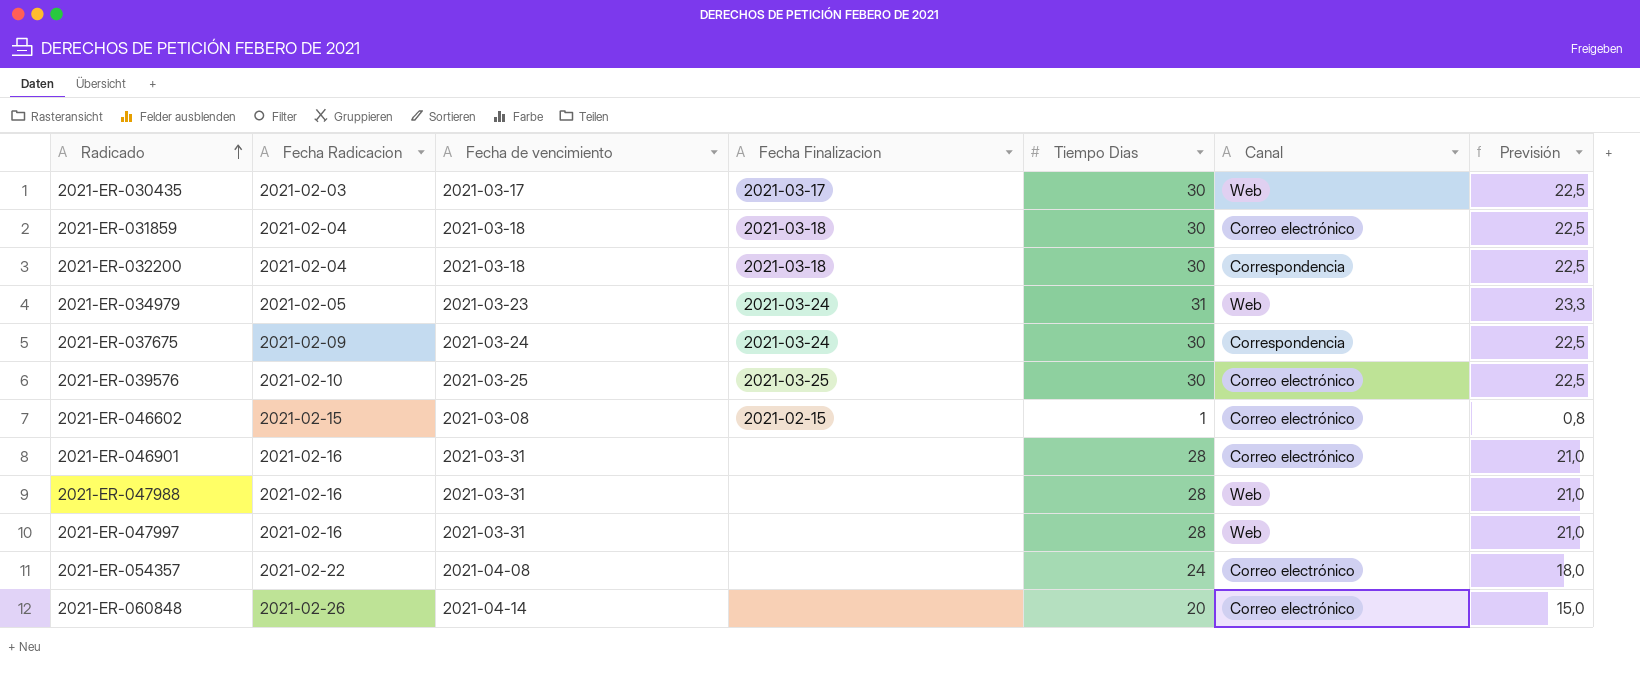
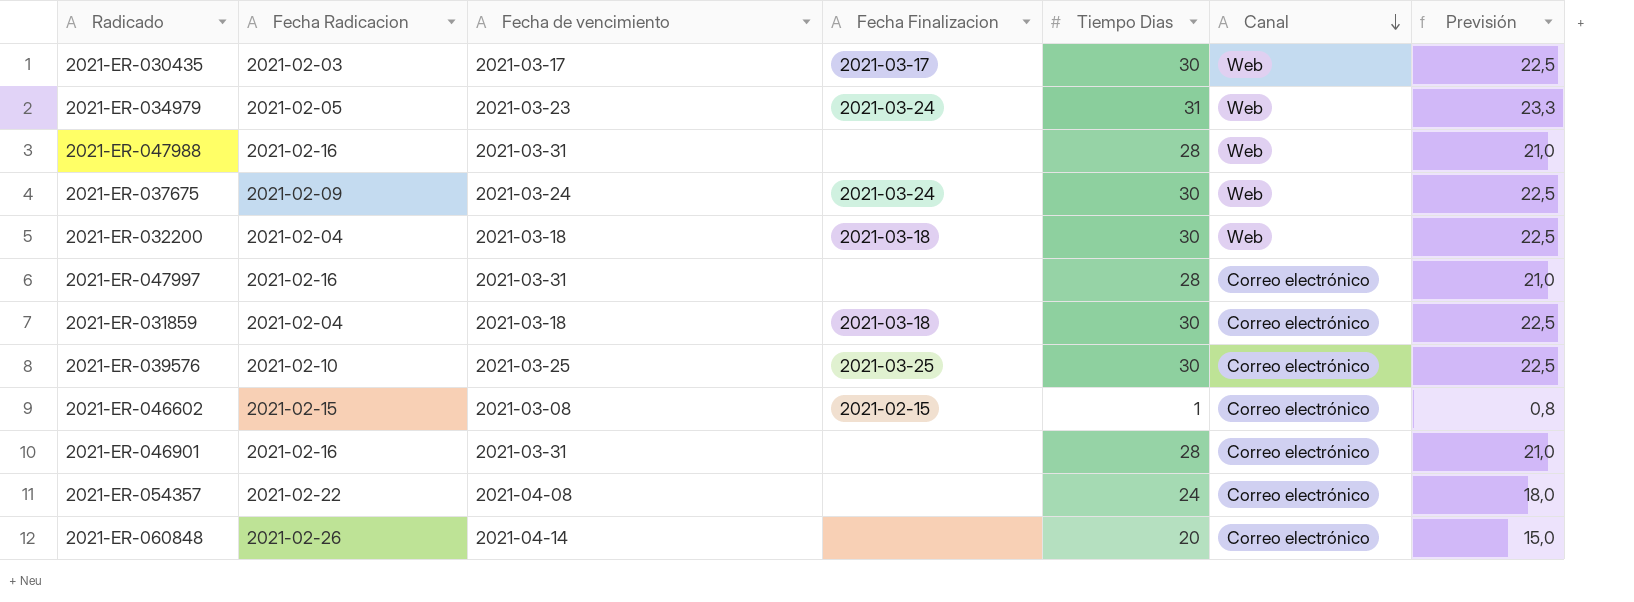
row order: Radicado ascending -> Canal descending
2021-ER-037675 | Canal: Correspondencia -> Web
2021-ER-032200 | Canal: Correspondencia -> Web
2021-ER-047997 | Canal: Web -> Correo electrónico

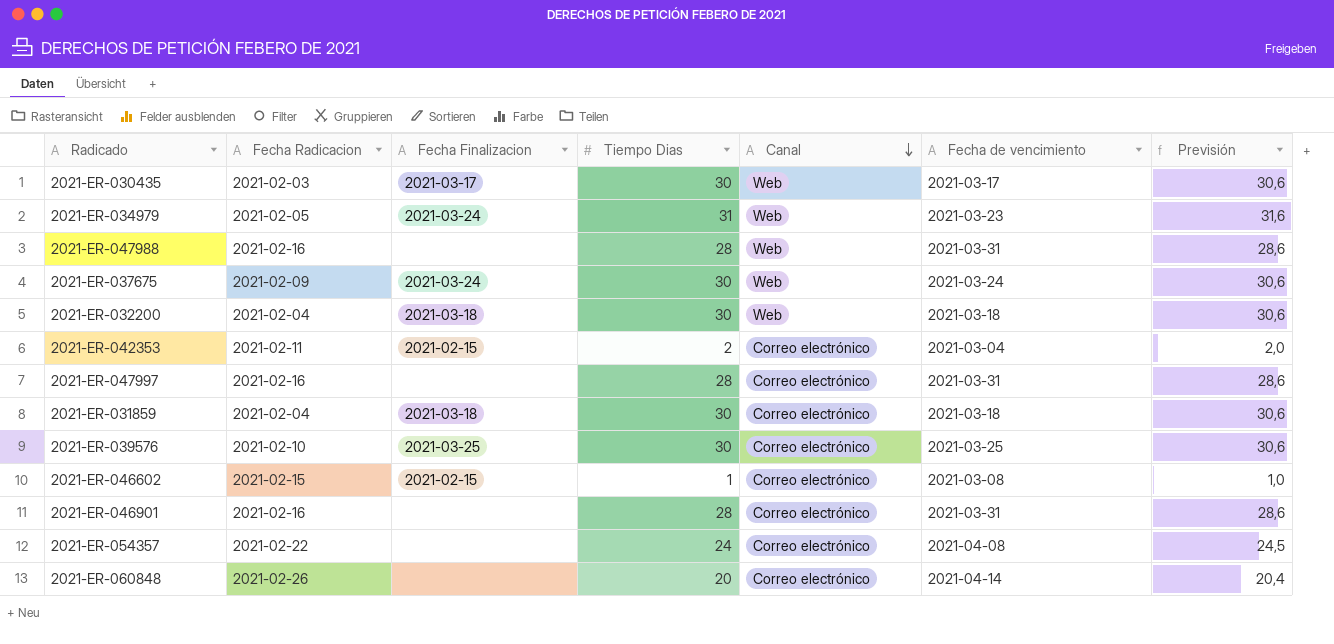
column Fecha de vencimiento | position: 3 -> 6
column Previsión | formula: [Tiempo Dias] * 0,75 -> [Tiempo Dias] * 1,02
row 2021-ER-042353: none -> 2021-02-11 | 2021-02-15 | 2 | Correo electrónico | 2021-03-04 | 2,0

